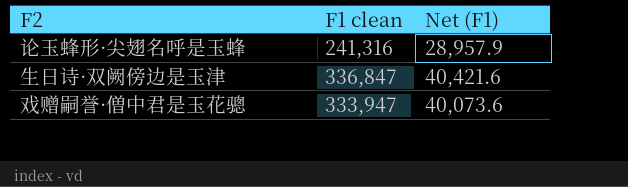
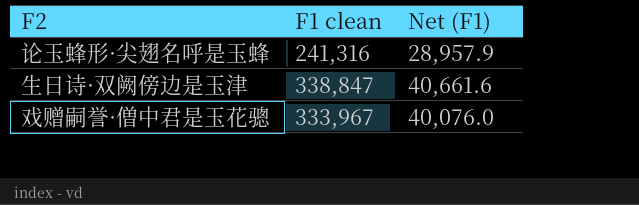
生日诗·双阙傍边是玉津 | F1 clean: 336,847 -> 338,847
生日诗·双阙傍边是玉津 | Net (F1): 40,421.6 -> 40,661.6
戏赠嗣誉·僧中君是玉花骢 | F1 clean: 333,947 -> 333,967
戏赠嗣誉·僧中君是玉花骢 | Net (F1): 40,073.6 -> 40,076.0

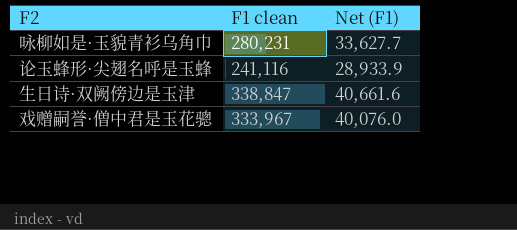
row 咏柳如是·玉貌青衫乌角巾: none -> 280,231 | 33,627.7
论玉蜂形·尖翅名呼是玉蜂 | F1 clean: 241,316 -> 241,116
论玉蜂形·尖翅名呼是玉蜂 | Net (F1): 28,957.9 -> 28,933.9

